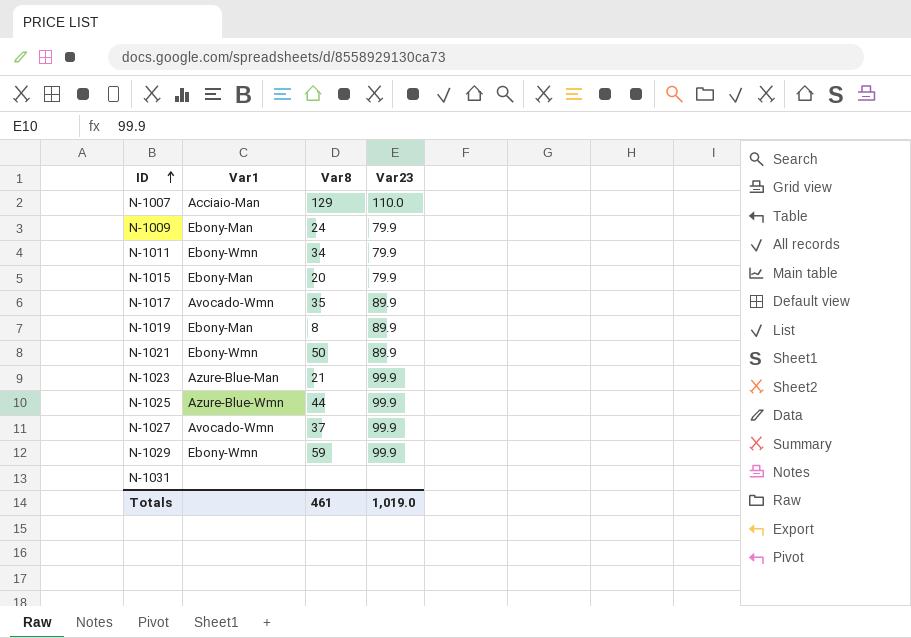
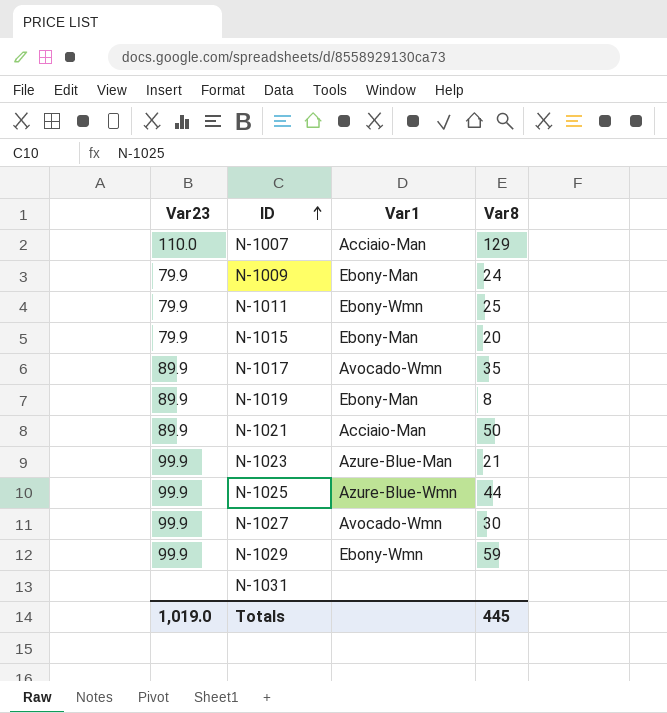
column Var23 | position: 4 -> 1
N-1011 | Var8: 34 -> 25
N-1021 | Var1: Ebony-Wmn -> Acciaio-Man
N-1027 | Var8: 37 -> 30
Totals | Var8: 461 -> 445

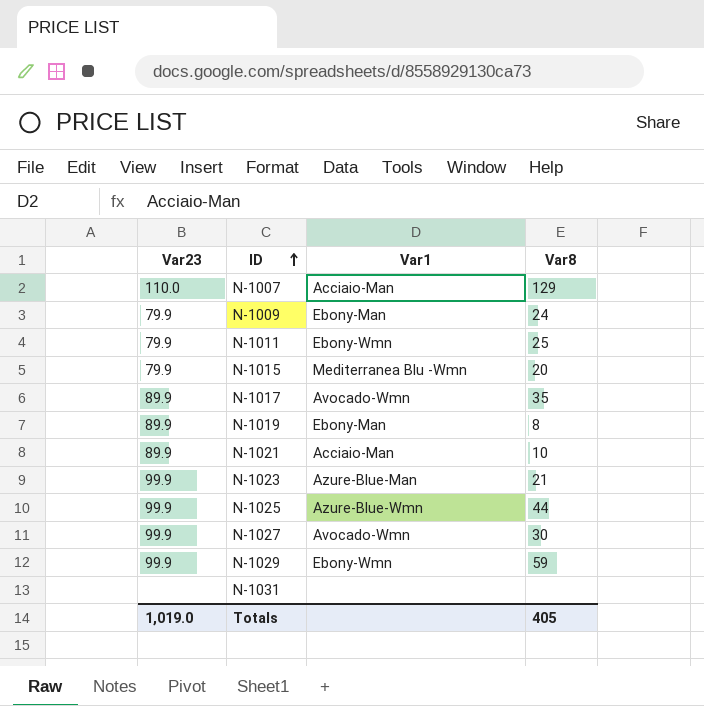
N-1015 | Var1: Ebony-Man -> Mediterranea Blu -Wmn
N-1021 | Var8: 50 -> 10
Totals | Var8: 445 -> 405

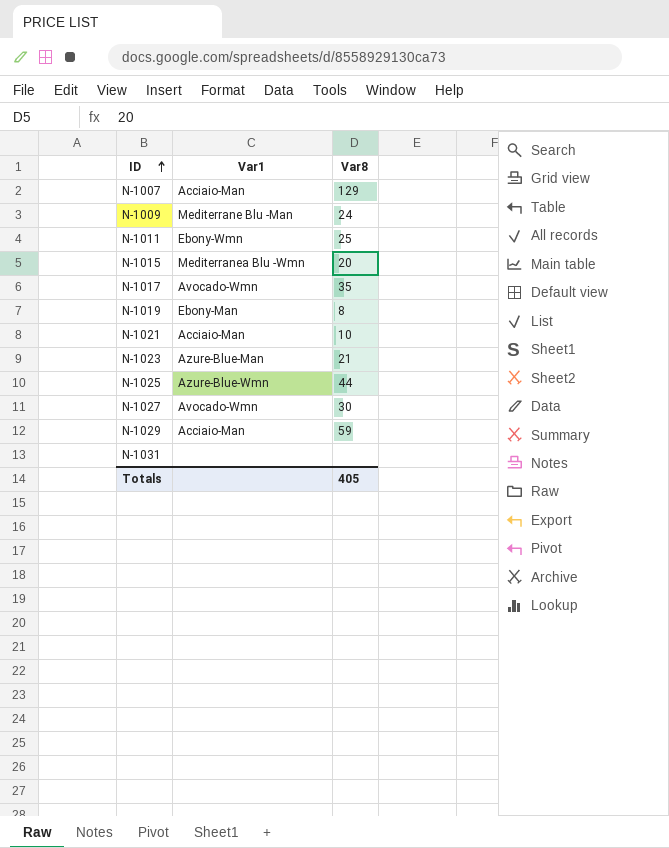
column Var23 | position: 1 -> none
N-1009 | Var1: Ebony-Man -> Mediterrane Blu -Man
N-1029 | Var1: Ebony-Wmn -> Acciaio-Man

